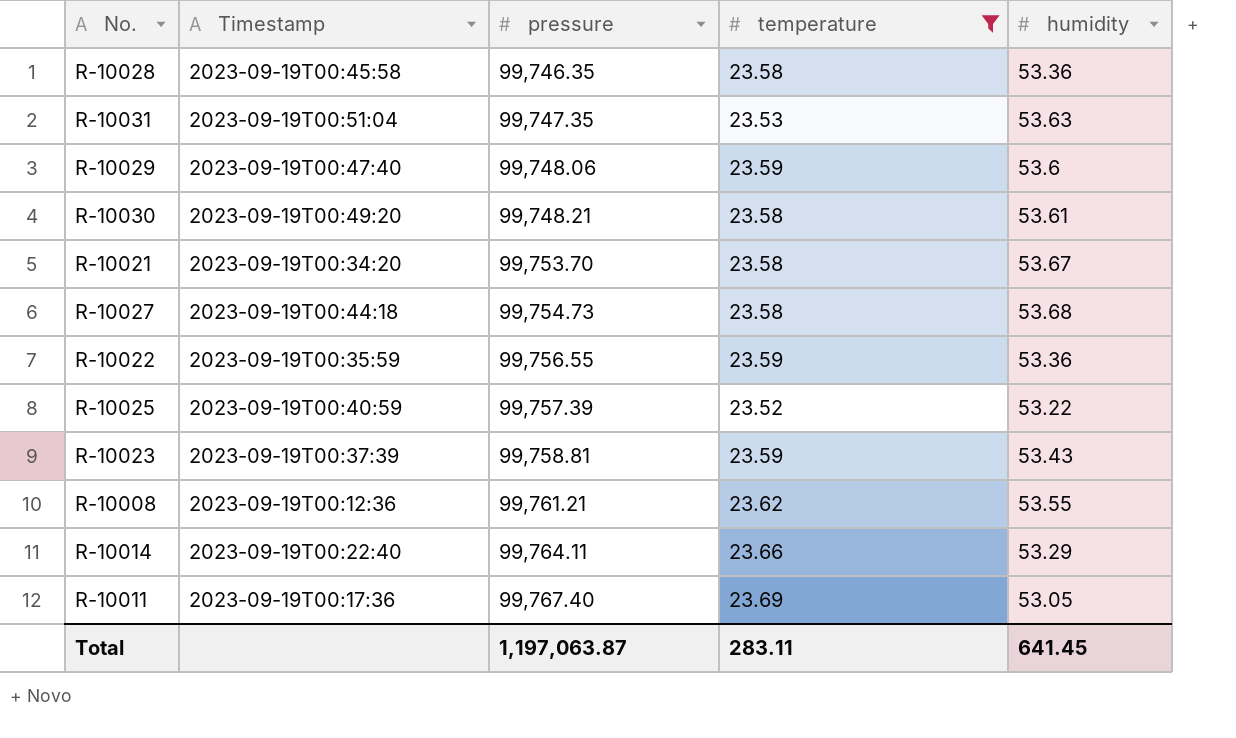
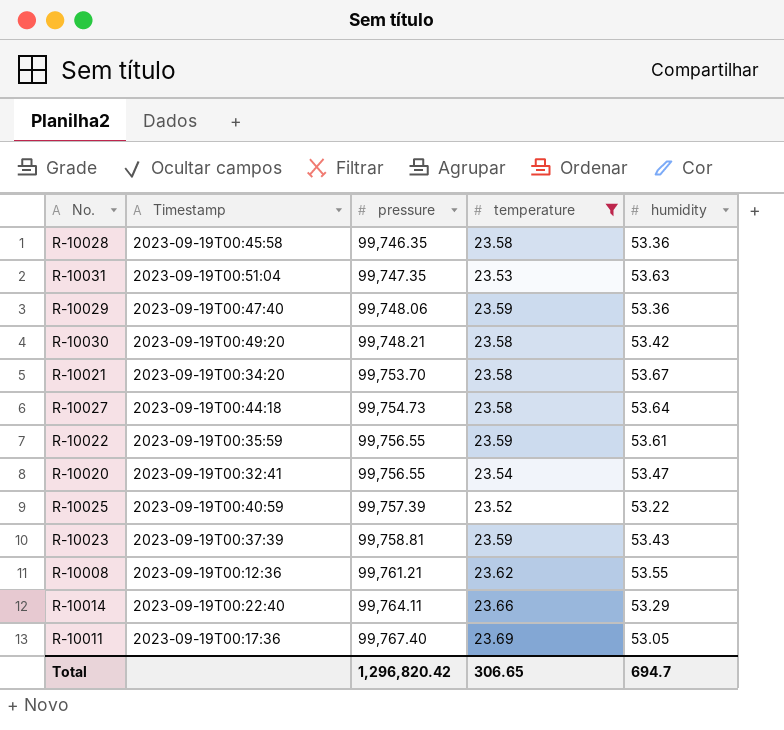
R-10029 | humidity: 53.6 -> 53.36
R-10030 | humidity: 53.61 -> 53.42
R-10027 | humidity: 53.68 -> 53.64
R-10022 | humidity: 53.36 -> 53.61
row R-10020: none -> 2023-09-19T00:32:41 | 99,756.55 | 23.54 | 53.47
Total | pressure: 1,197,063.87 -> 1,296,820.42
Total | temperature: 283.11 -> 306.65
Total | humidity: 641.45 -> 694.7

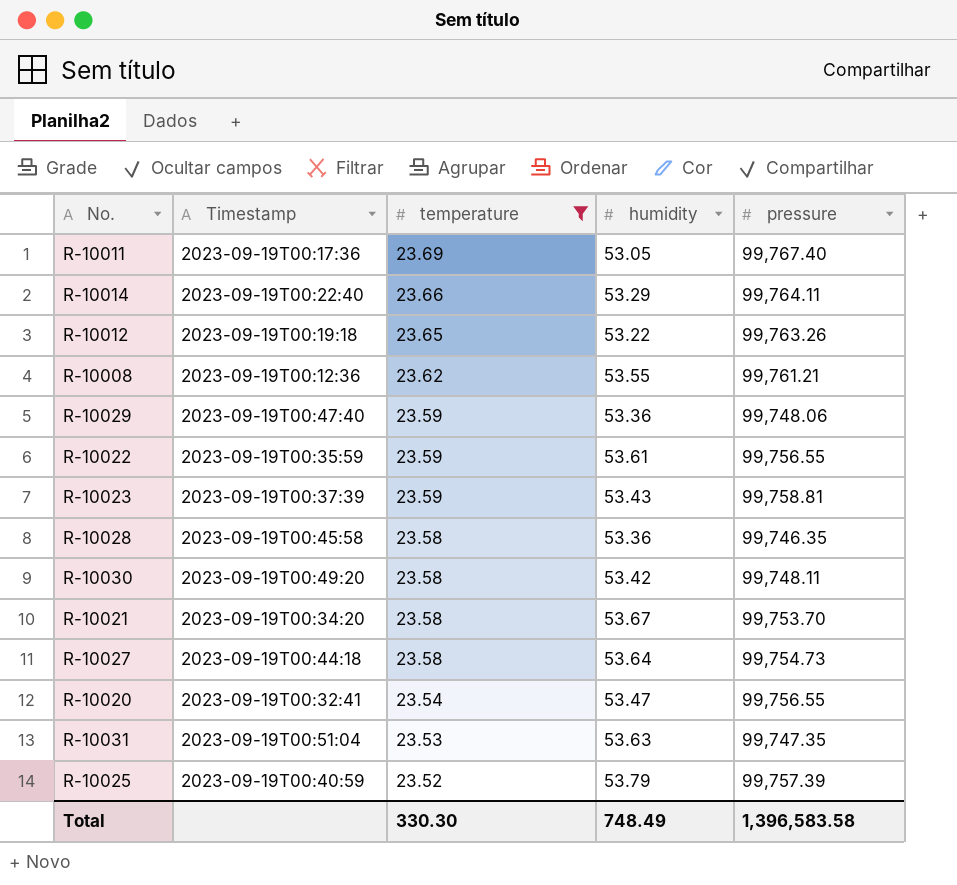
row order: pressure ascending -> temperature descending
column pressure | position: 3 -> 5
row R-10012: none -> 2023-09-19T00:19:18 | 23.65 | 53.22 | 99,763.26
R-10030 | pressure: 99,748.21 -> 99,748.11
R-10025 | humidity: 53.22 -> 53.79
Total | temperature: 306.65 -> 330.30
Total | humidity: 694.7 -> 748.49
Total | pressure: 1,296,820.42 -> 1,396,583.58

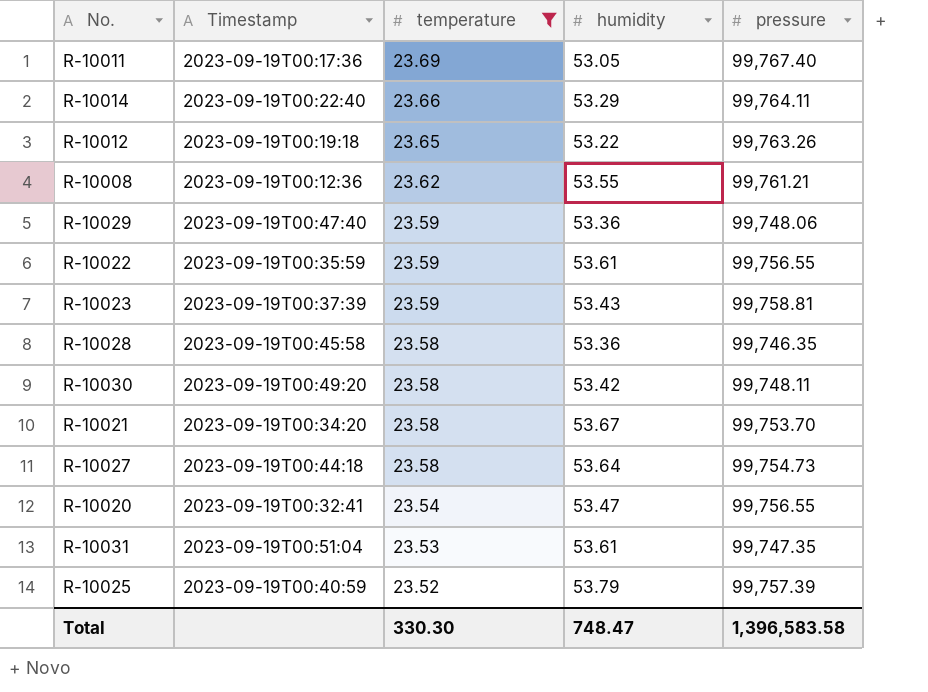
R-10031 | humidity: 53.63 -> 53.61
Total | humidity: 748.49 -> 748.47

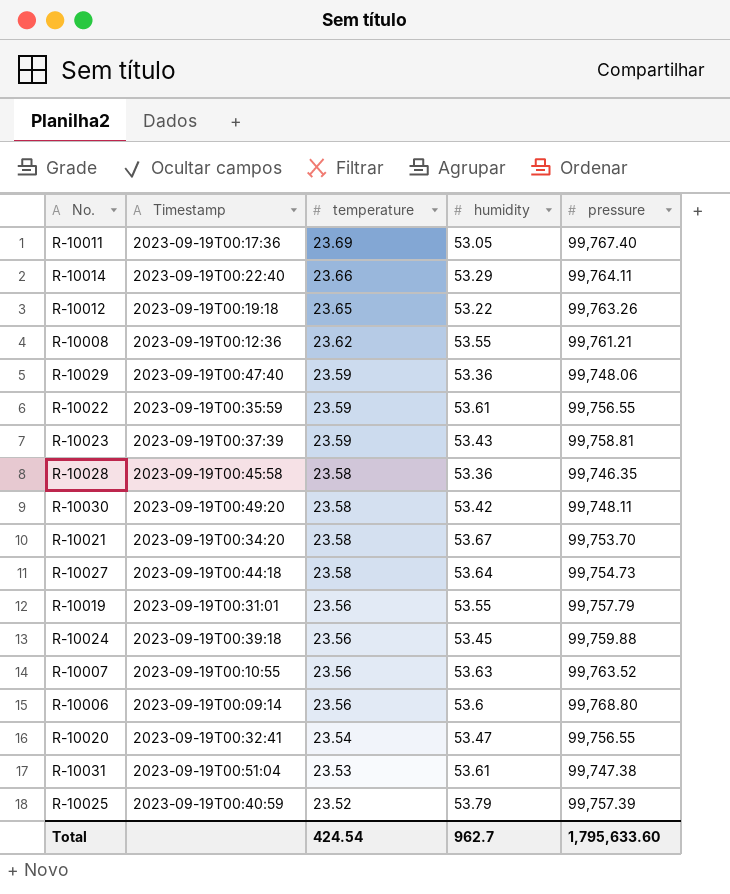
filter: temperature != 23.56 -> none
R-10031 | pressure: 99,747.35 -> 99,747.38
Total | temperature: 330.30 -> 424.54
Total | humidity: 748.47 -> 962.7
Total | pressure: 1,396,583.58 -> 1,795,633.60

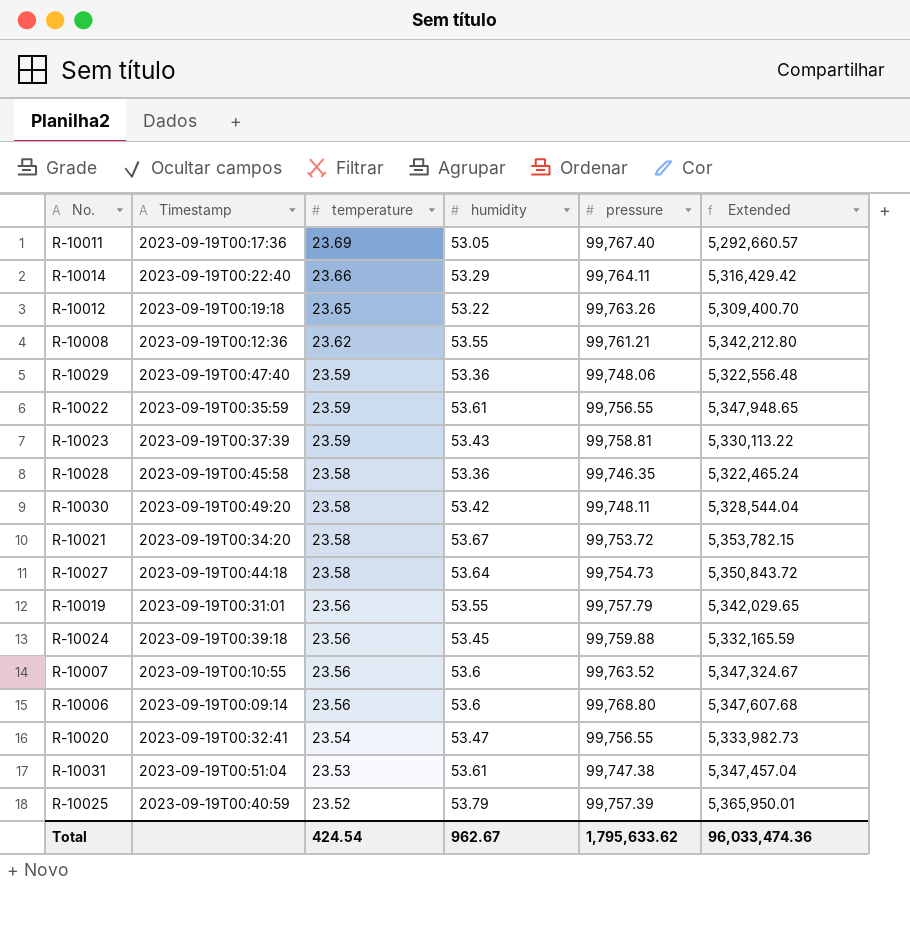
column Extended | formula: none -> [humidity] * [pressure]
R-10021 | pressure: 99,753.70 -> 99,753.72
R-10007 | humidity: 53.63 -> 53.6
Total | humidity: 962.7 -> 962.67
Total | pressure: 1,795,633.60 -> 1,795,633.62

